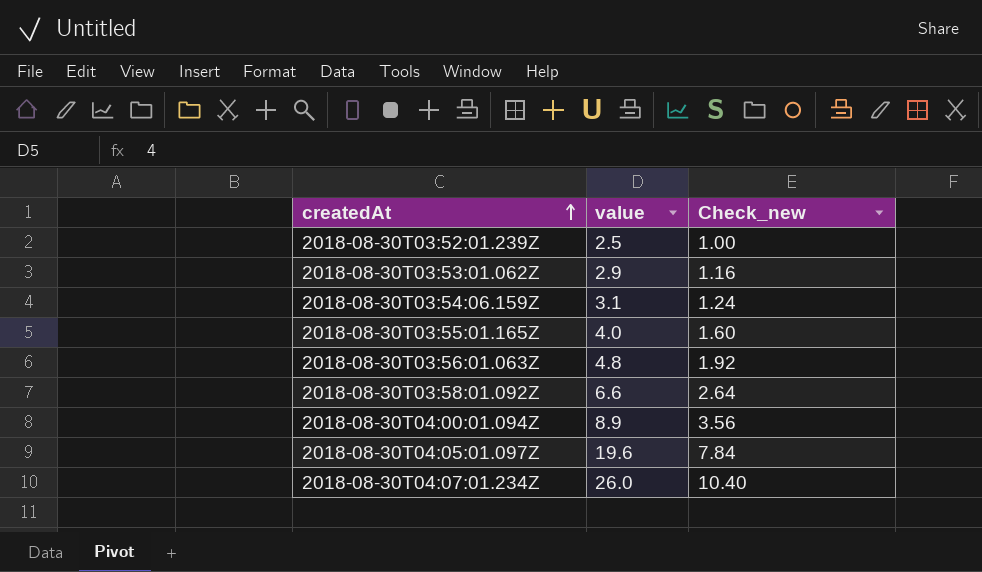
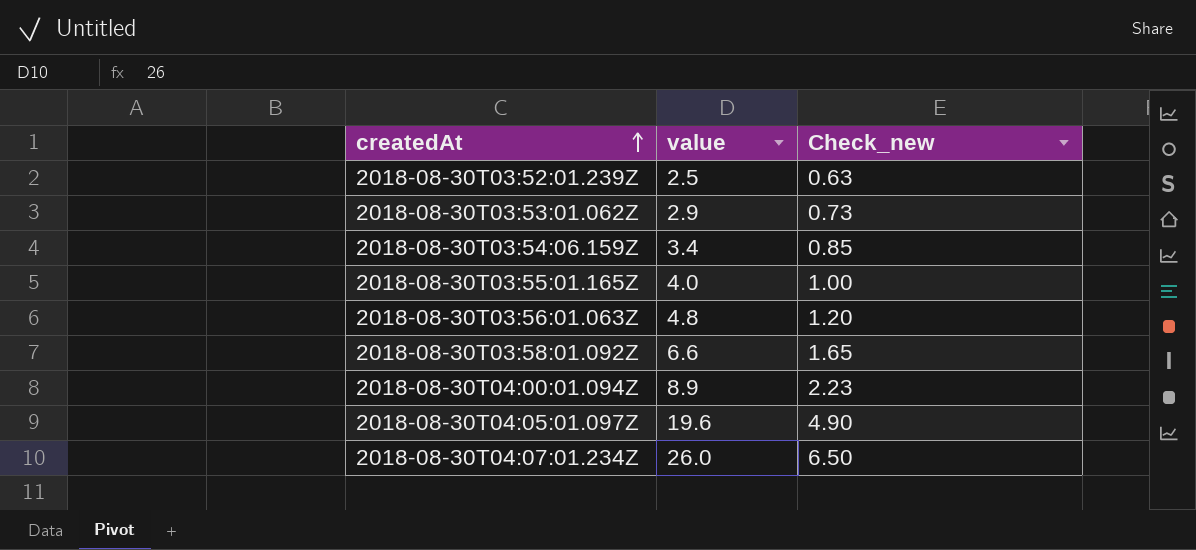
column Check_new | formula: [value] * 0.4 -> [value] * 0.25
2018-08-30T03:54:06.159Z | value: 3.1 -> 3.4

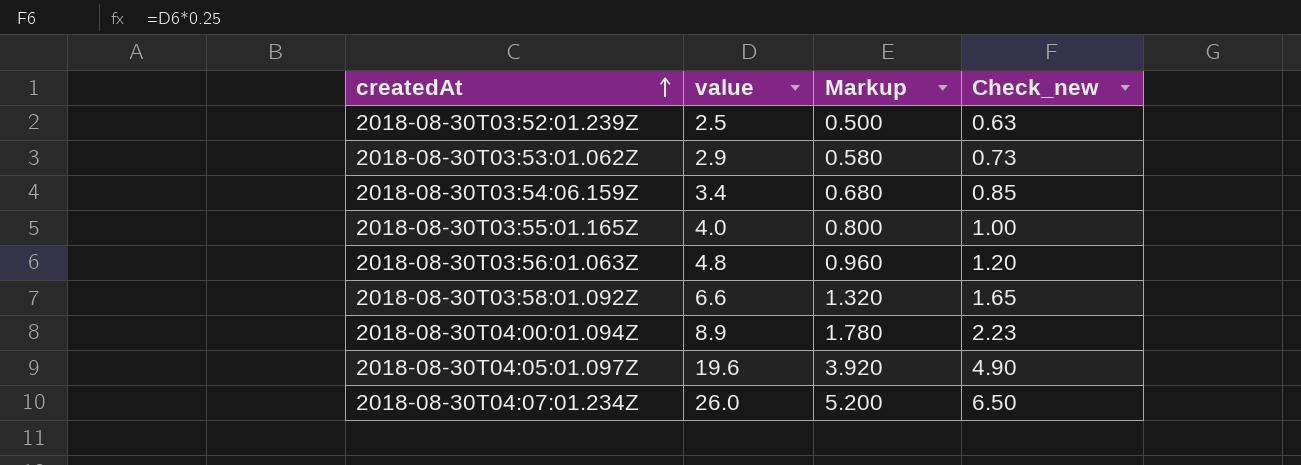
column Markup | formula: none -> [value] * 0.2

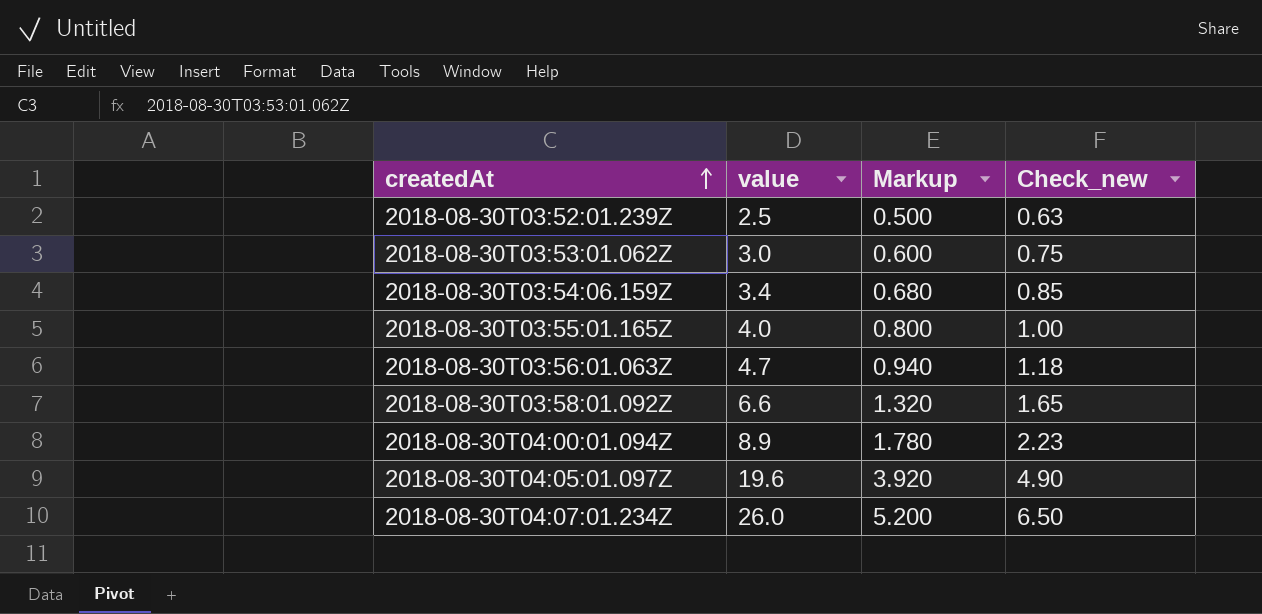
2018-08-30T03:53:01.062Z | value: 2.9 -> 3.0
2018-08-30T03:53:01.062Z | Markup: 0.580 -> 0.600
2018-08-30T03:53:01.062Z | Check_new: 0.73 -> 0.75
2018-08-30T03:56:01.063Z | value: 4.8 -> 4.7
2018-08-30T03:56:01.063Z | Markup: 0.960 -> 0.940
2018-08-30T03:56:01.063Z | Check_new: 1.20 -> 1.18

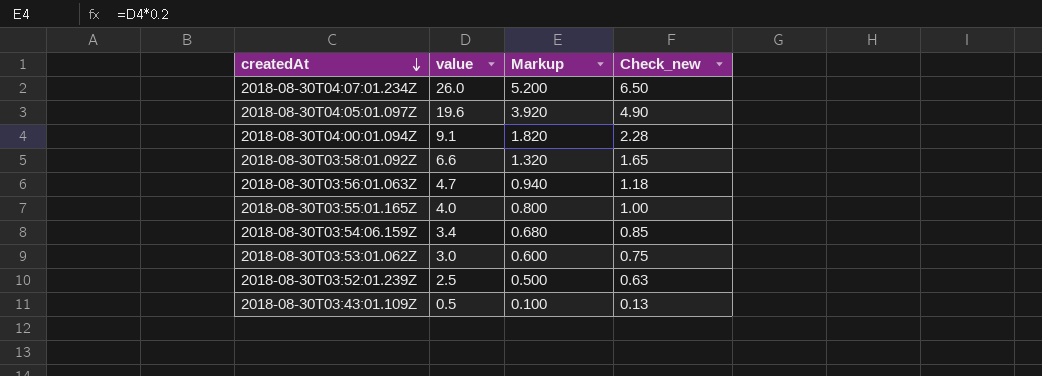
row order: createdAt ascending -> createdAt descending
2018-08-30T04:00:01.094Z | value: 8.9 -> 9.1
2018-08-30T04:00:01.094Z | Markup: 1.780 -> 1.820
2018-08-30T04:00:01.094Z | Check_new: 2.23 -> 2.28
row 2018-08-30T03:43:01.109Z: none -> 0.5 | 0.100 | 0.13

